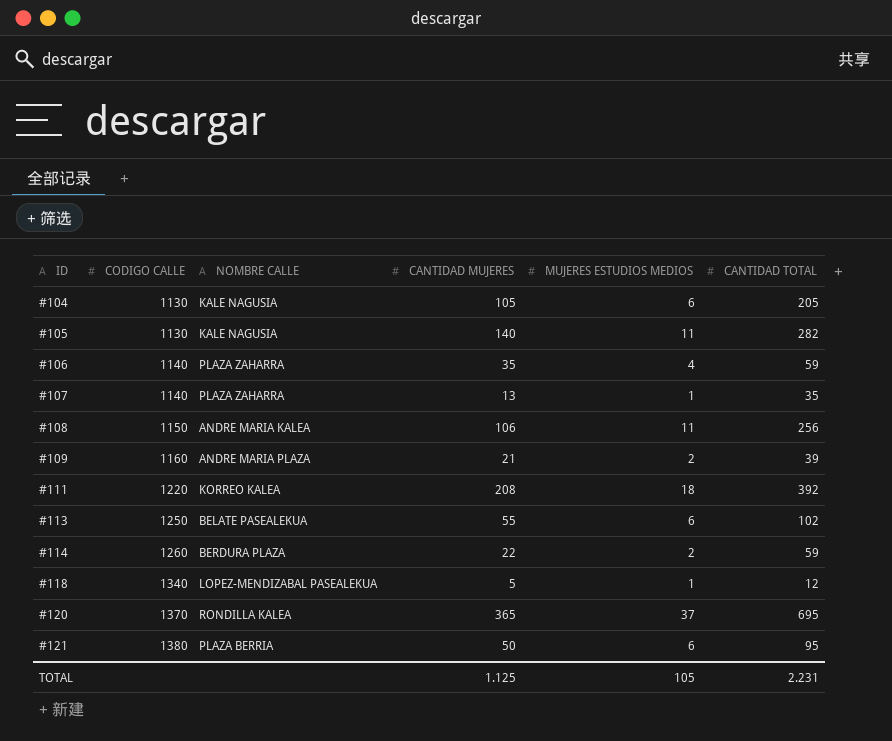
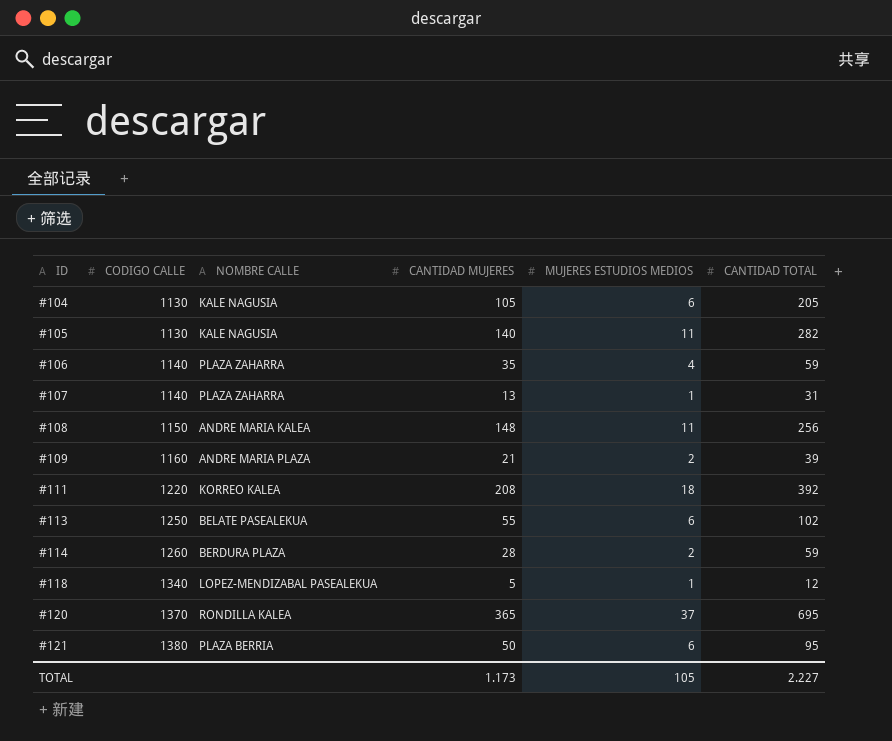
#107 | CANTIDAD TOTAL: 35 -> 31
#108 | CANTIDAD MUJERES: 106 -> 148
#114 | CANTIDAD MUJERES: 22 -> 28
TOTAL | CANTIDAD MUJERES: 1.125 -> 1.173
TOTAL | CANTIDAD TOTAL: 2.231 -> 2.227

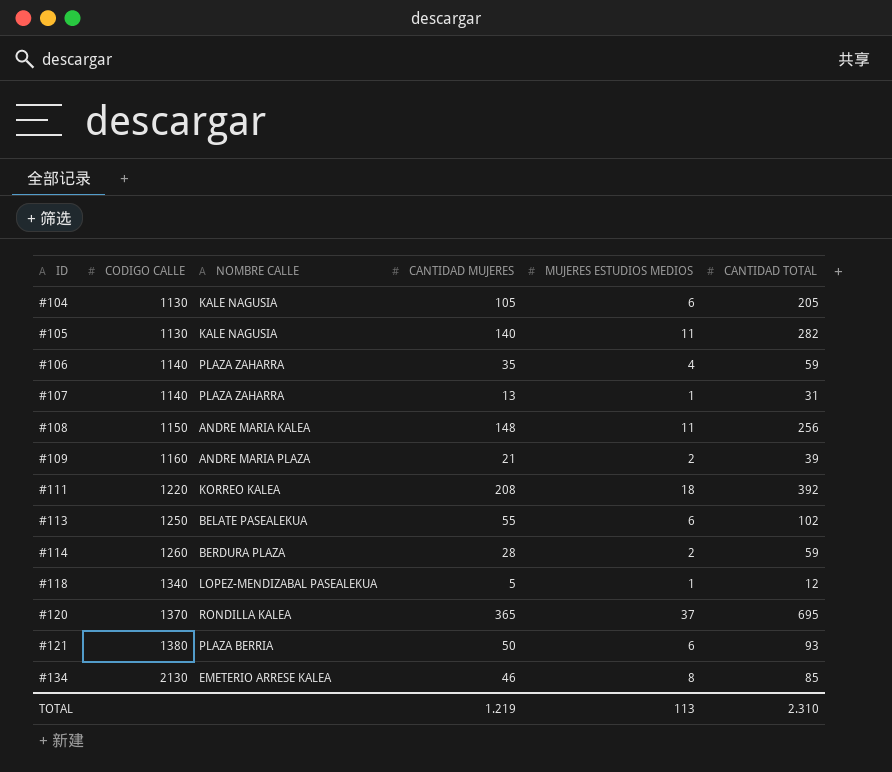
#121 | CANTIDAD TOTAL: 95 -> 93
row #134: none -> 2130 | EMETERIO ARRESE KALEA | 46 | 8 | 85
TOTAL | CANTIDAD MUJERES: 1.173 -> 1.219
TOTAL | MUJERES ESTUDIOS MEDIOS: 105 -> 113
TOTAL | CANTIDAD TOTAL: 2.227 -> 2.310

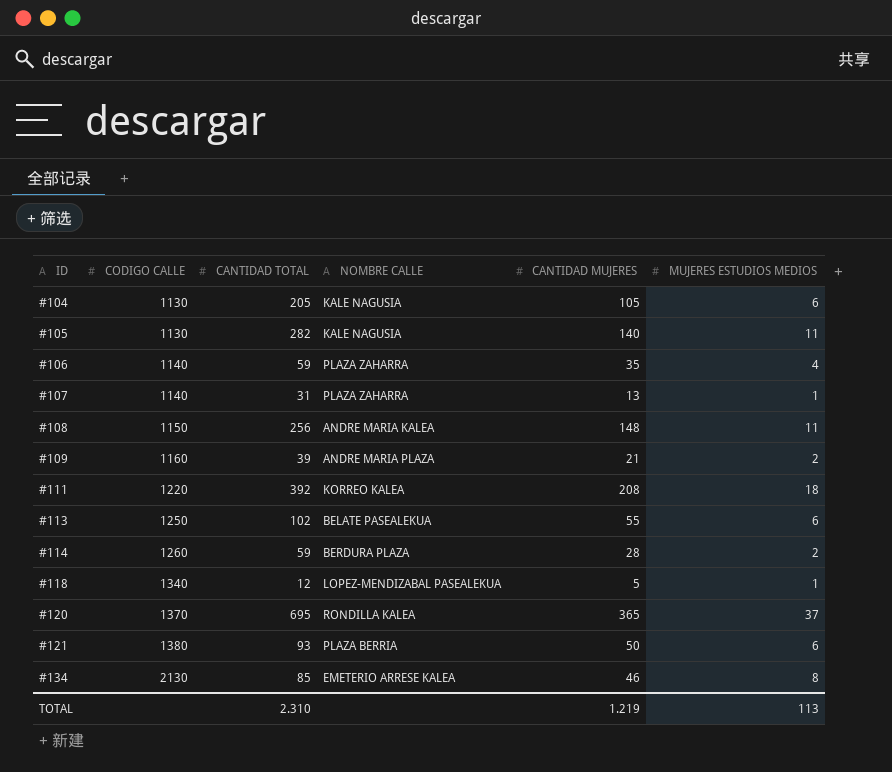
column CANTIDAD TOTAL | position: 6 -> 3

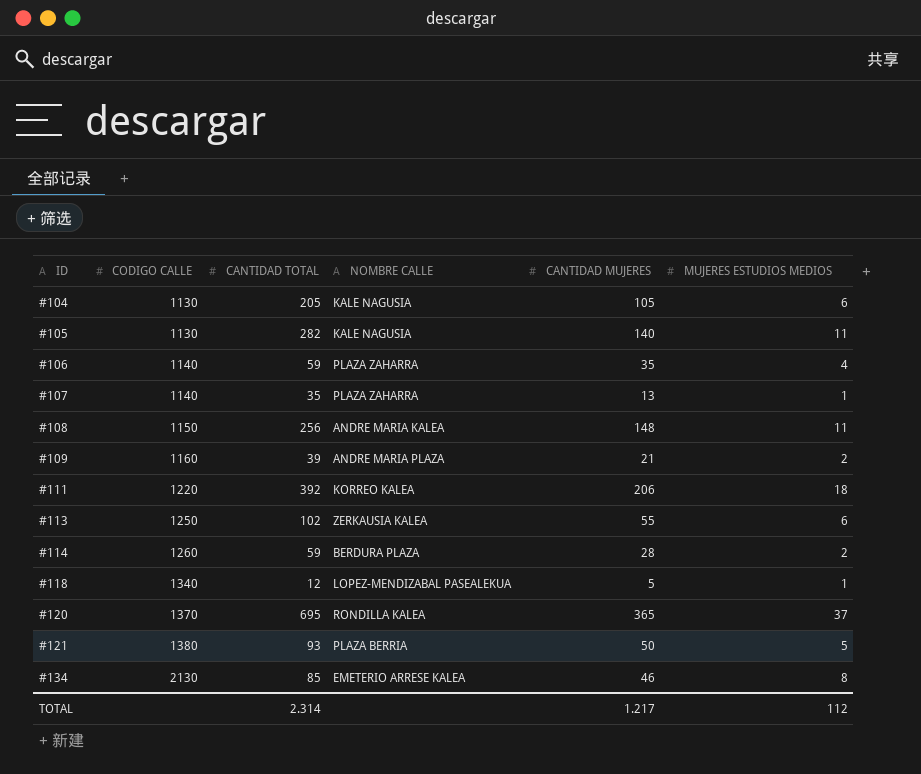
#107 | CANTIDAD TOTAL: 31 -> 35
#111 | CANTIDAD MUJERES: 208 -> 206
#113 | NOMBRE CALLE: BELATE PASEALEKUA -> ZERKAUSIA KALEA
#121 | MUJERES ESTUDIOS MEDIOS: 6 -> 5
TOTAL | CANTIDAD TOTAL: 2.310 -> 2.314
TOTAL | CANTIDAD MUJERES: 1.219 -> 1.217
TOTAL | MUJERES ESTUDIOS MEDIOS: 113 -> 112

